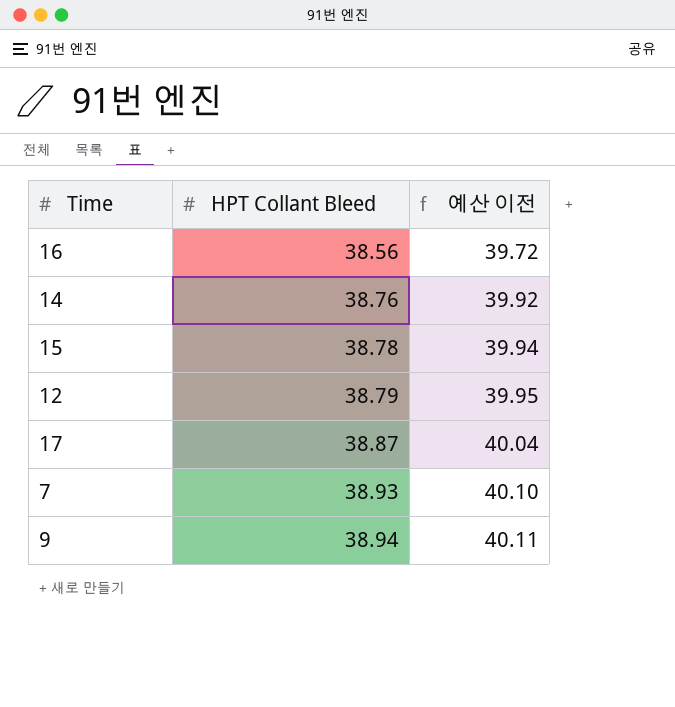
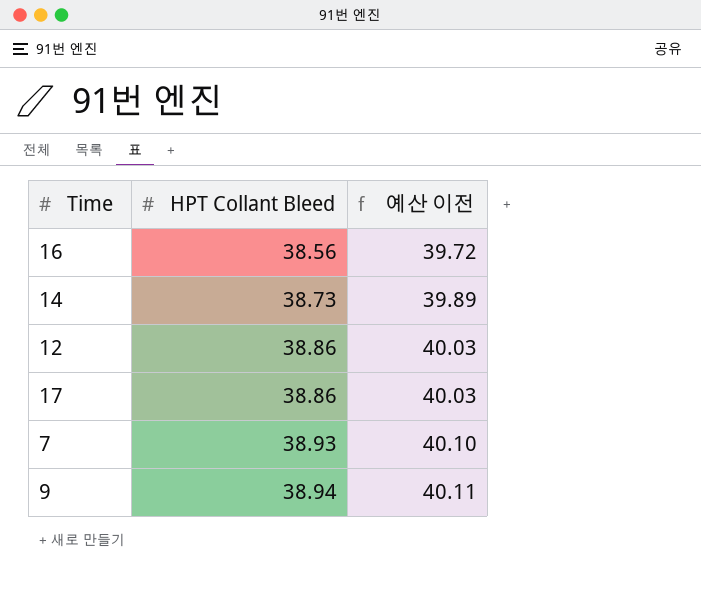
row 15: 38.78 | 39.94 -> none
14 | HPT Collant Bleed: 38.76 -> 38.73
14 | 예산 이전: 39.92 -> 39.89
12 | HPT Collant Bleed: 38.79 -> 38.86
12 | 예산 이전: 39.95 -> 40.03
17 | HPT Collant Bleed: 38.87 -> 38.86
17 | 예산 이전: 40.04 -> 40.03

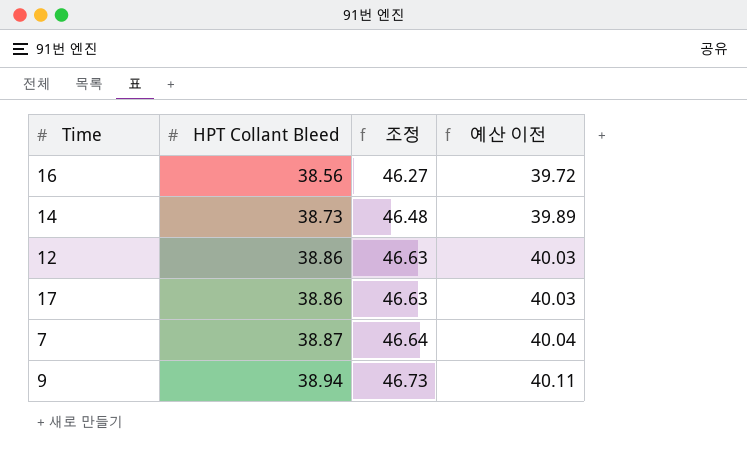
column 조정 | formula: none -> [HPT Collant Bleed] * 1.2
7 | HPT Collant Bleed: 38.93 -> 38.87
7 | 예산 이전: 40.10 -> 40.04

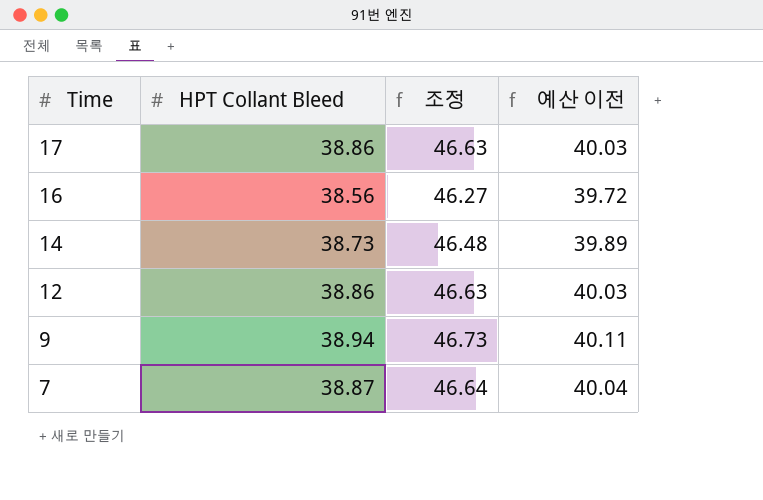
row order: HPT Collant Bleed ascending -> Time descending

